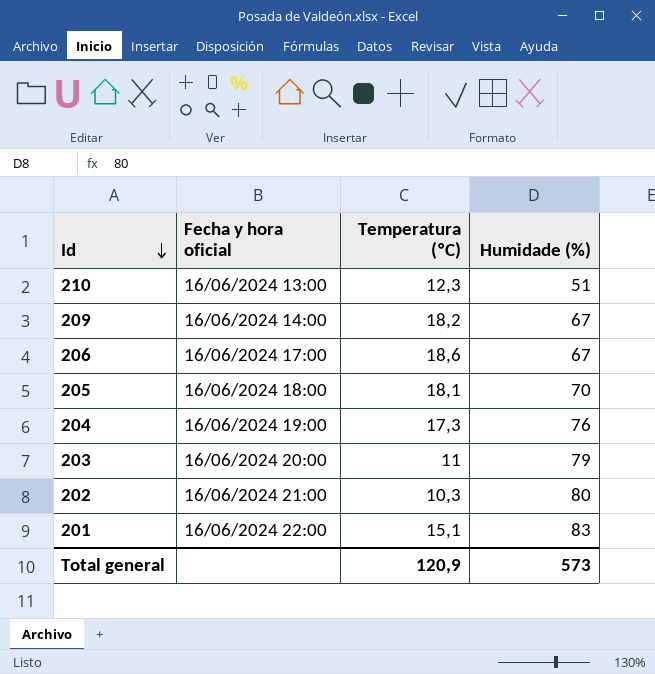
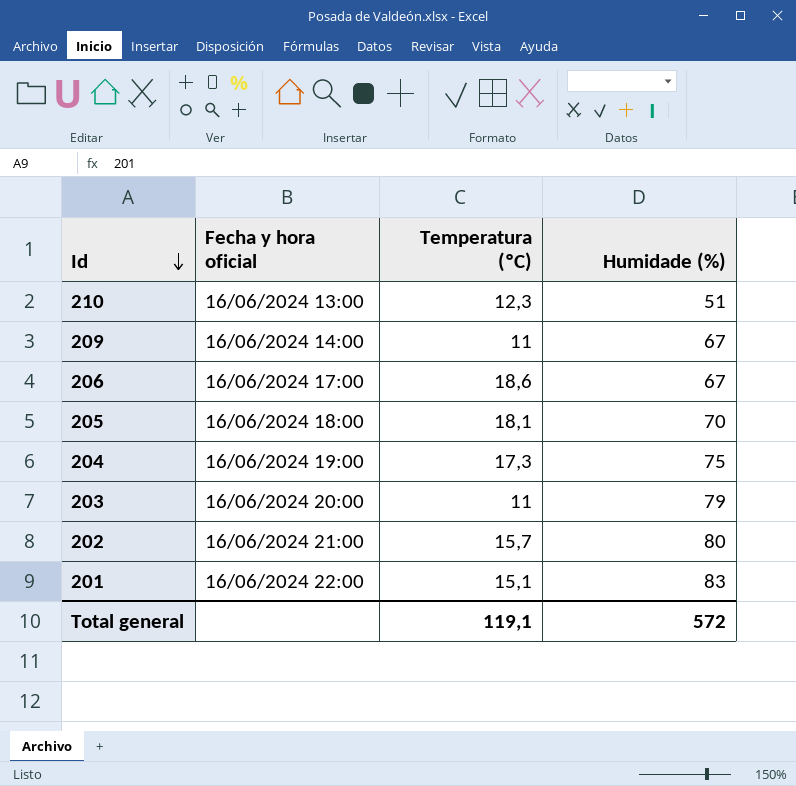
209 | Temperatura (ºC): 18,2 -> 11
204 | Humidade (%): 76 -> 75
202 | Temperatura (ºC): 10,3 -> 15,7
Total general | Temperatura (ºC): 120,9 -> 119,1
Total general | Humidade (%): 573 -> 572

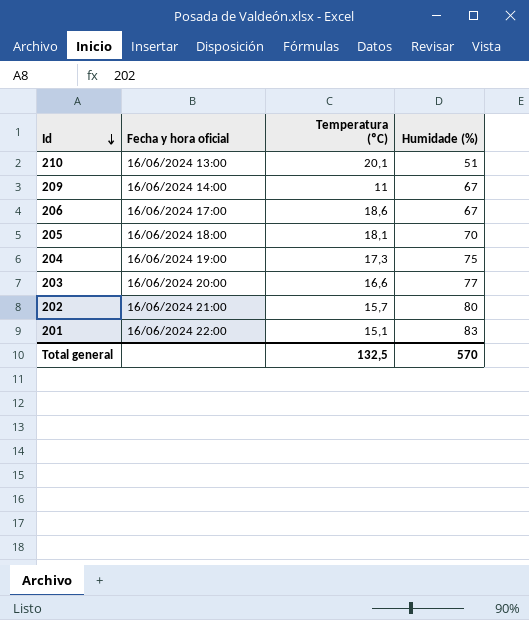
210 | Temperatura (ºC): 12,3 -> 20,1
203 | Temperatura (ºC): 11 -> 16,6
203 | Humidade (%): 79 -> 77
Total general | Temperatura (ºC): 119,1 -> 132,5
Total general | Humidade (%): 572 -> 570

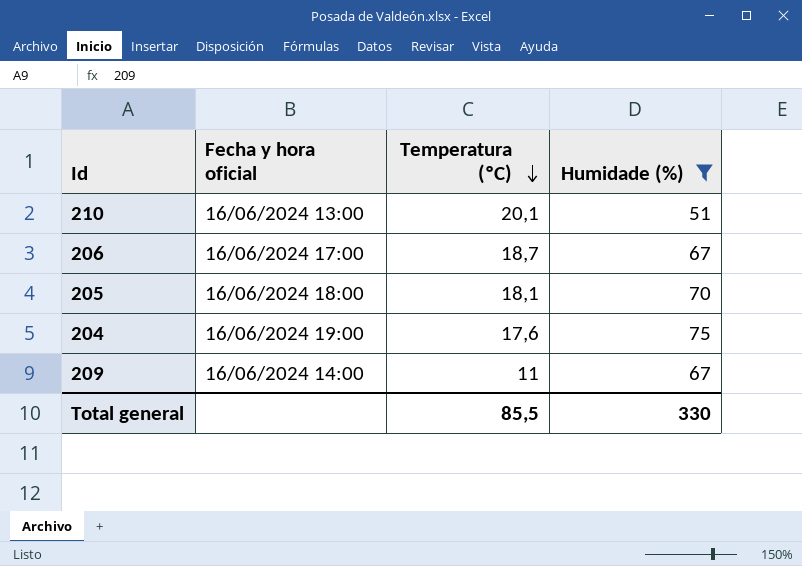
filter: none -> Humidade (%) <= 75
row order: Id descending -> Temperatura (ºC) descending
206 | Temperatura (ºC): 18,6 -> 18,7
204 | Temperatura (ºC): 17,3 -> 17,6
Total general | Temperatura (ºC): 132,5 -> 85,5
Total general | Humidade (%): 570 -> 330

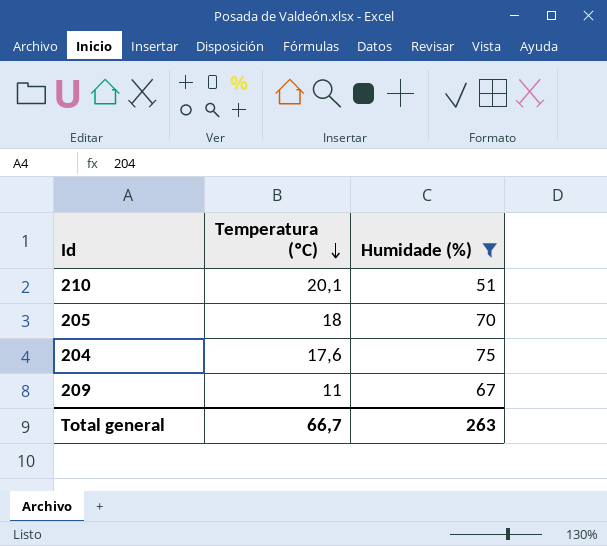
column Fecha y hora oficial | position: 2 -> none
row 206: 16/06/2024 17:00 | 18,7 | 67 -> none
205 | Temperatura (ºC): 18,1 -> 18
Total general | Temperatura (ºC): 85,5 -> 66,7
Total general | Humidade (%): 330 -> 263

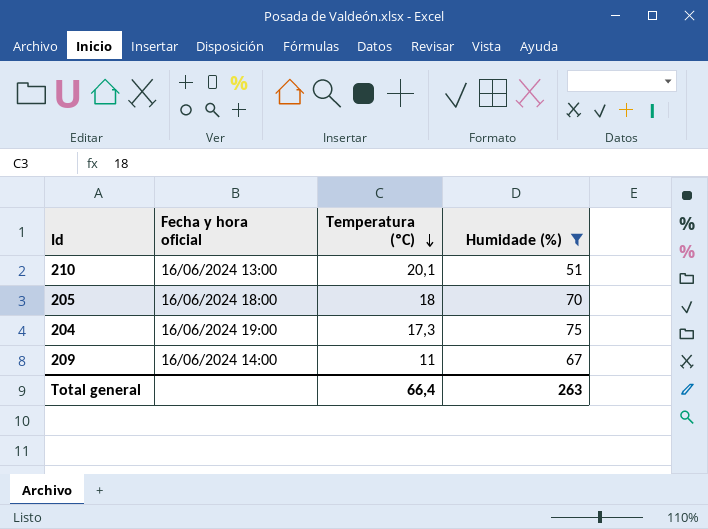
column Fecha y hora oficial | position: none -> 2
204 | Temperatura (ºC): 17,6 -> 17,3
Total general | Temperatura (ºC): 66,7 -> 66,4

